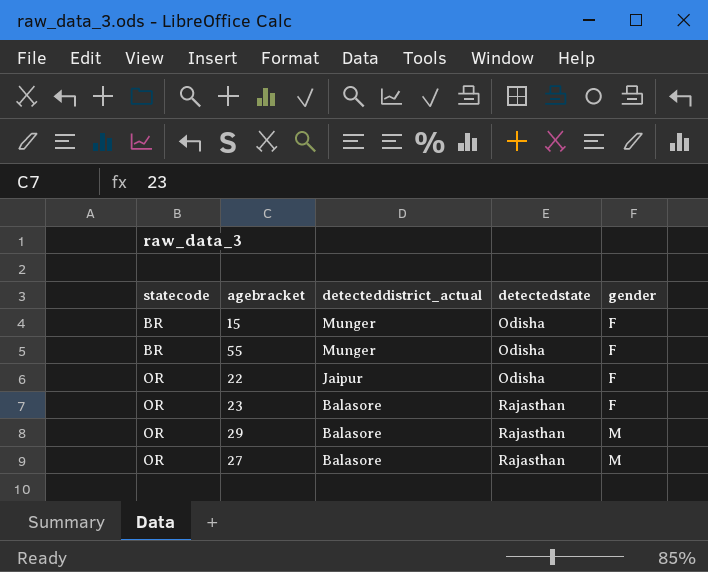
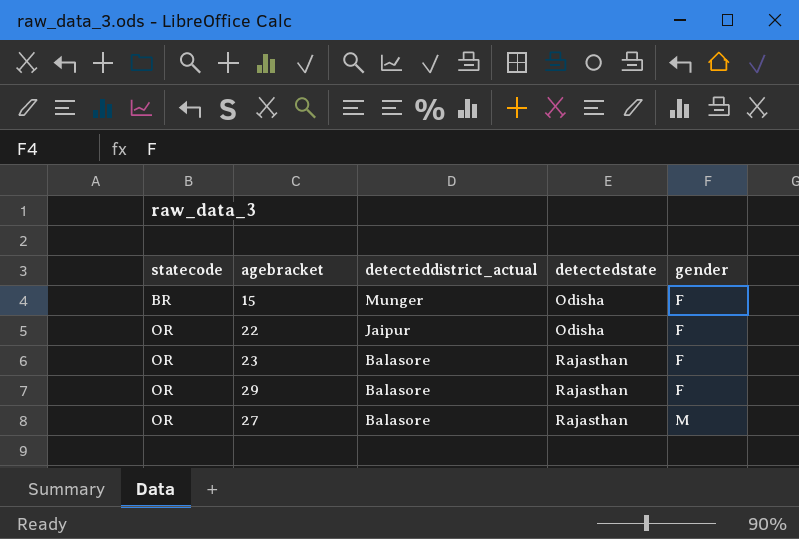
row 55: BR | Munger | Odisha | F -> none
29 | gender: M -> F

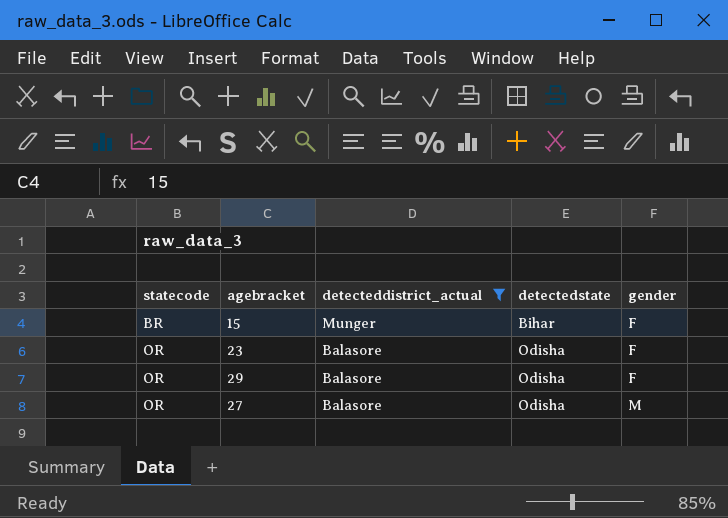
filter: none -> detecteddistrict_actual != Jaipur
15 | detectedstate: Odisha -> Bihar
23 | detectedstate: Rajasthan -> Odisha
29 | detectedstate: Rajasthan -> Odisha
27 | detectedstate: Rajasthan -> Odisha

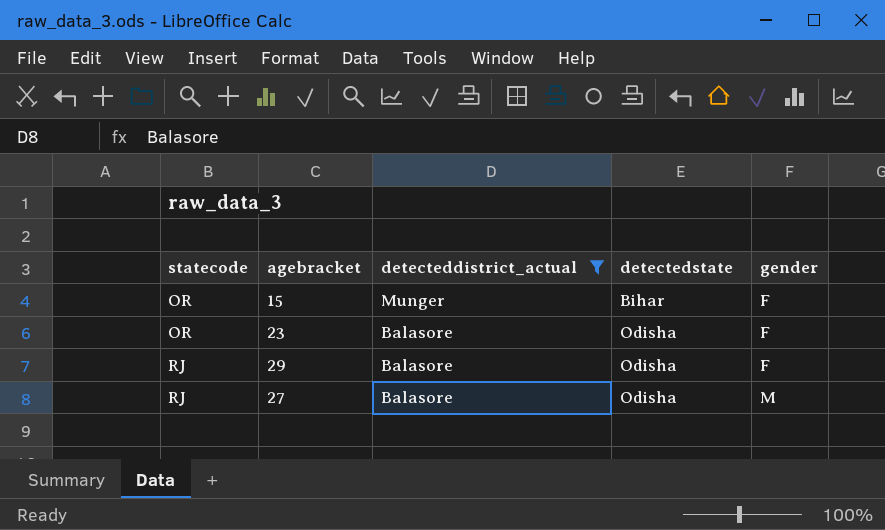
15 | statecode: BR -> OR
29 | statecode: OR -> RJ
27 | statecode: OR -> RJ

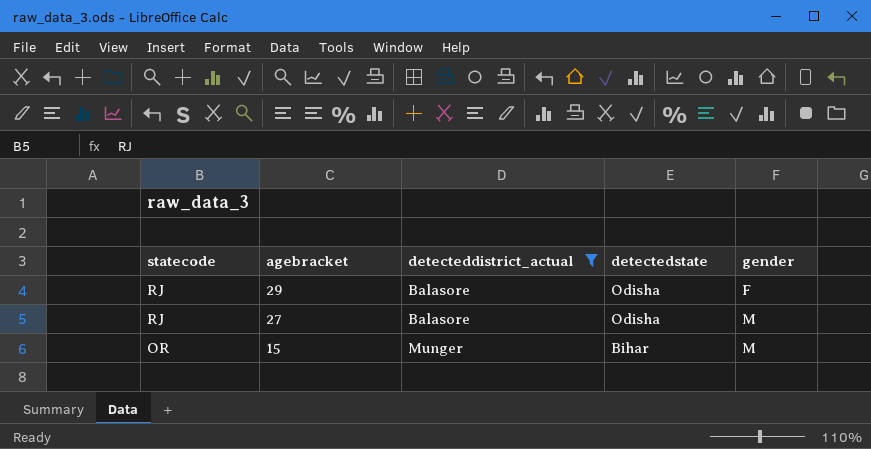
row order: statecode ascending -> statecode descending
row 23: OR | Balasore | Odisha | F -> none
15 | gender: F -> M

